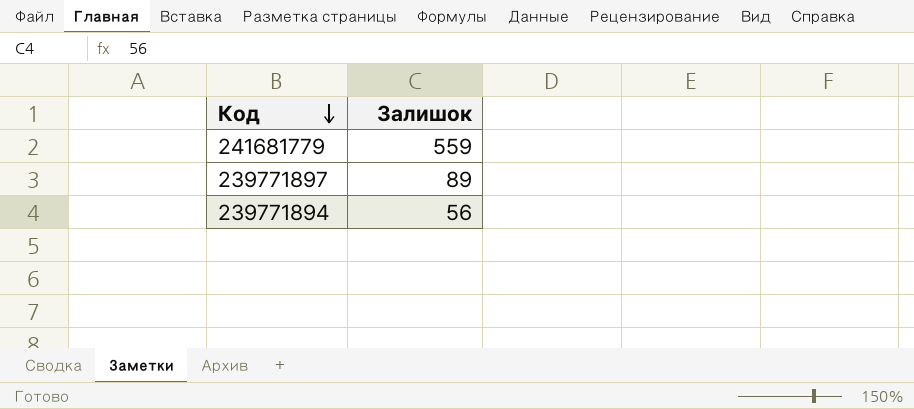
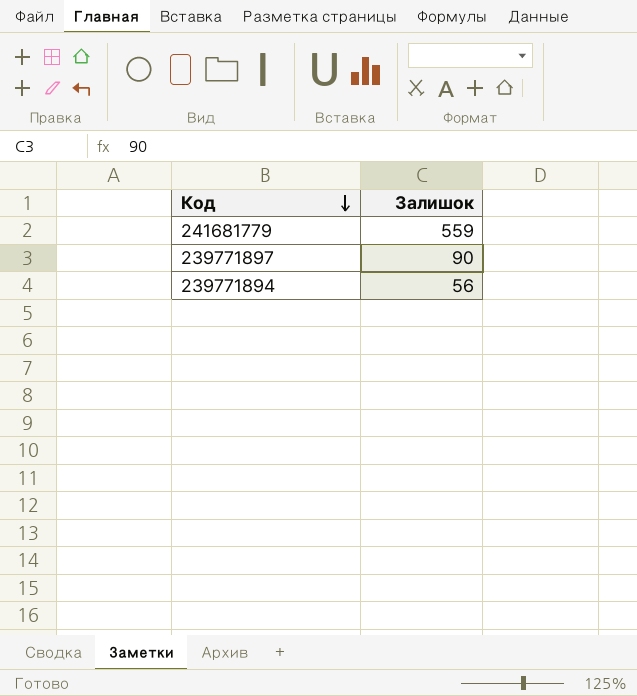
239771897 | Залишок: 89 -> 90

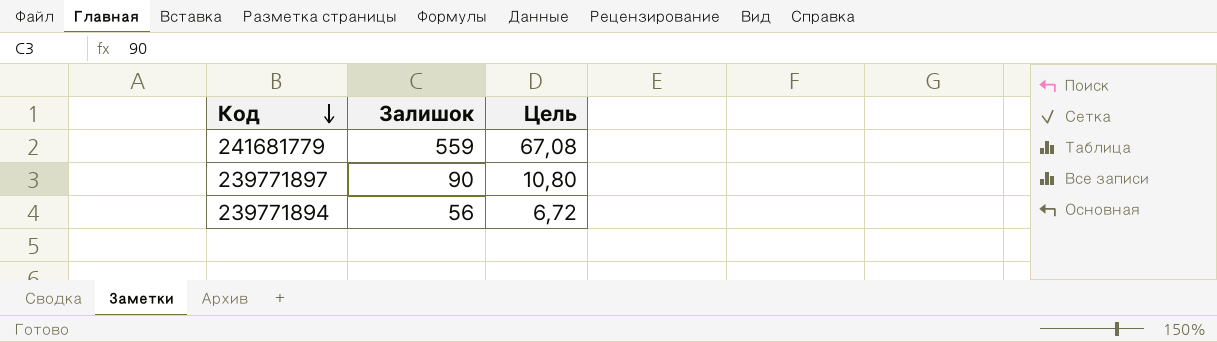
column Цель | formula: none -> [Залишок] * 0,12

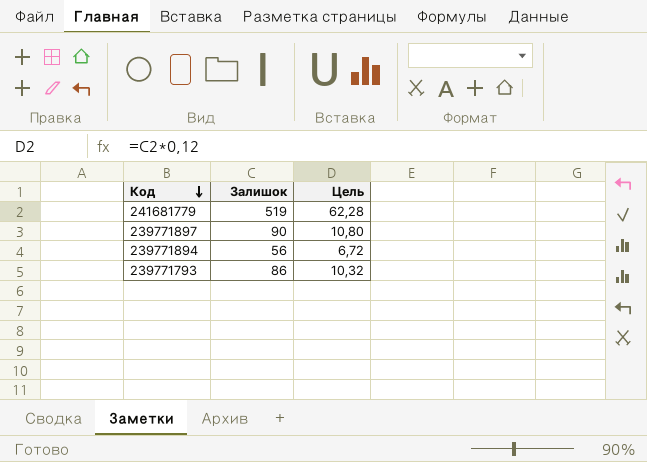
241681779 | Залишок: 559 -> 519
241681779 | Цель: 67,08 -> 62,28
row 239771793: none -> 86 | 10,32

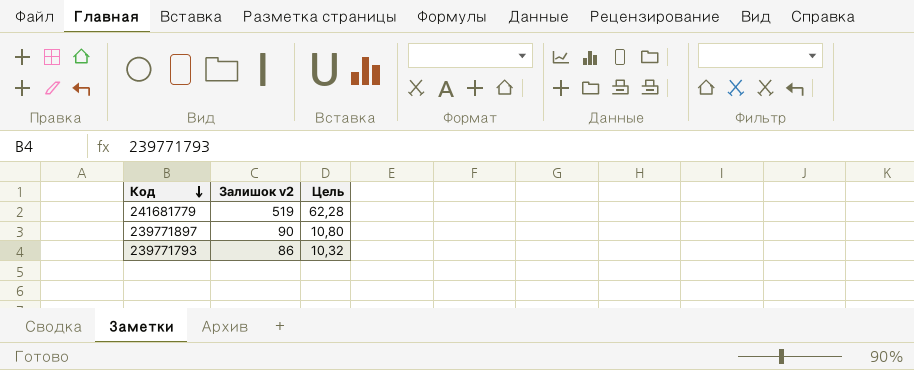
column name: Залишок -> Залишок v2
row 239771894: 56 | 6,72 -> none

